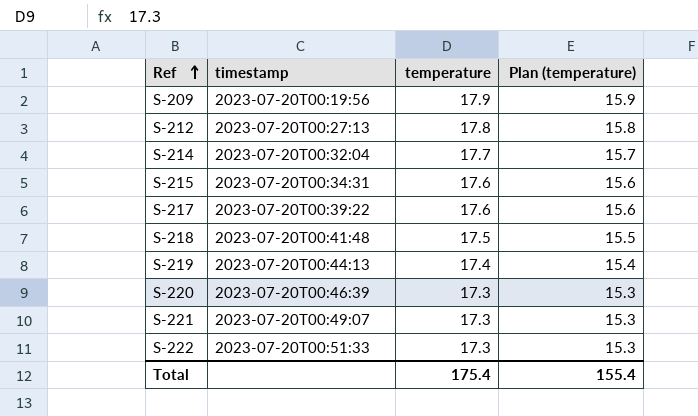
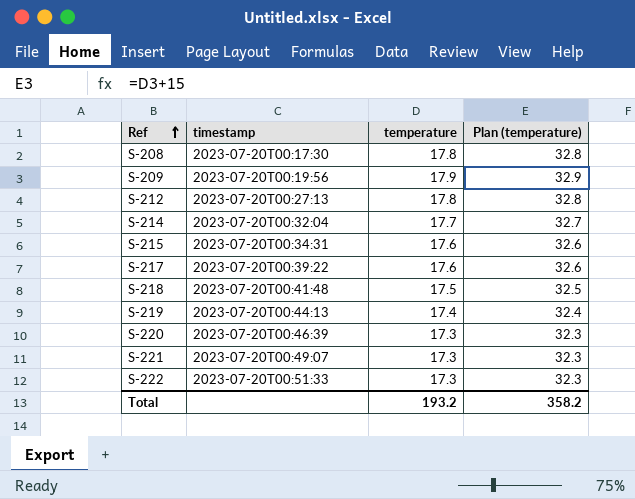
column Plan (temperature) | formula: [temperature] - 2 -> [temperature] + 15
row S-208: none -> 2023-07-20T00:17:30 | 17.8 | 32.8
Total | temperature: 175.4 -> 193.2
Total | Plan (temperature): 155.4 -> 358.2

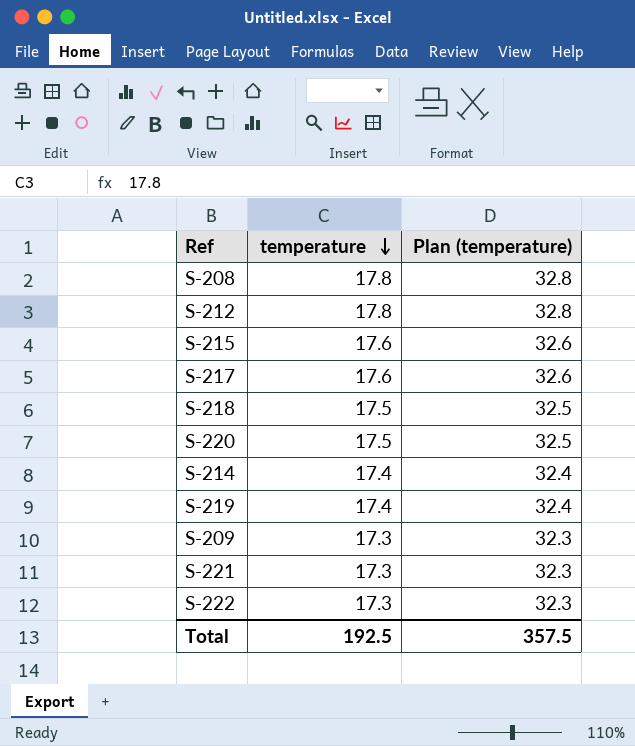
row order: Ref ascending -> temperature descending
column timestamp | position: 2 -> none
S-220 | temperature: 17.3 -> 17.5
S-220 | Plan (temperature): 32.3 -> 32.5
S-214 | temperature: 17.7 -> 17.4
S-214 | Plan (temperature): 32.7 -> 32.4
S-209 | temperature: 17.9 -> 17.3
S-209 | Plan (temperature): 32.9 -> 32.3
Total | temperature: 193.2 -> 192.5
Total | Plan (temperature): 358.2 -> 357.5

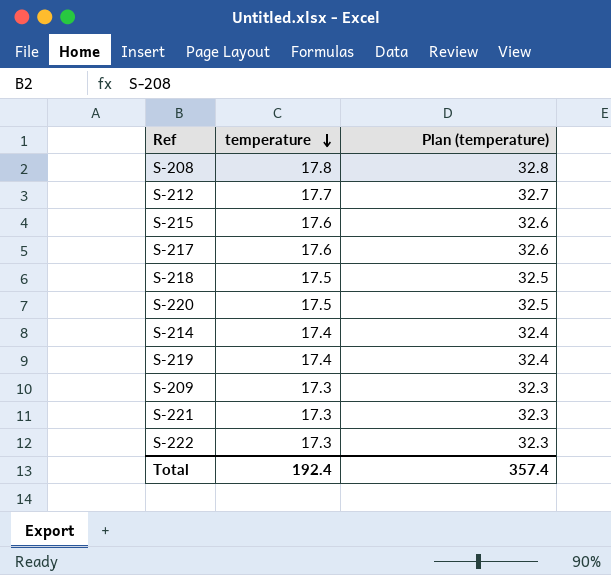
S-212 | temperature: 17.8 -> 17.7
S-212 | Plan (temperature): 32.8 -> 32.7
Total | temperature: 192.5 -> 192.4
Total | Plan (temperature): 357.5 -> 357.4

